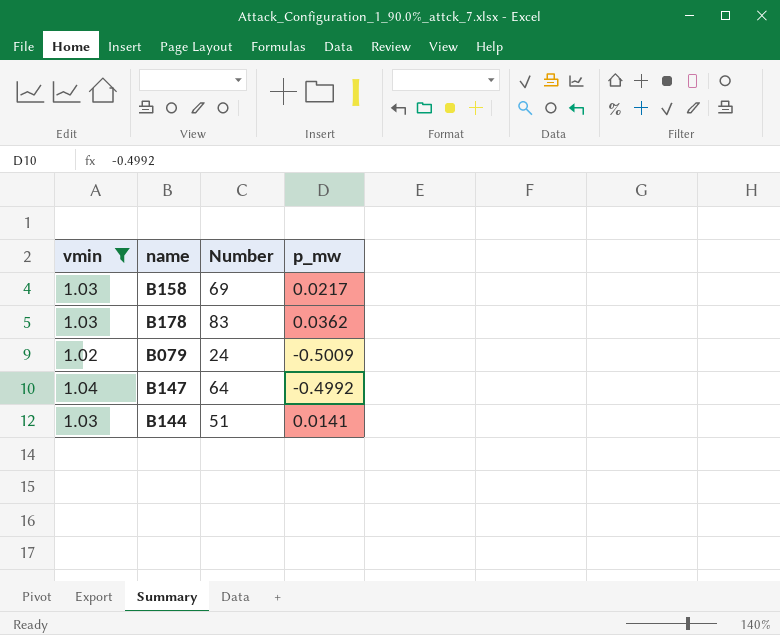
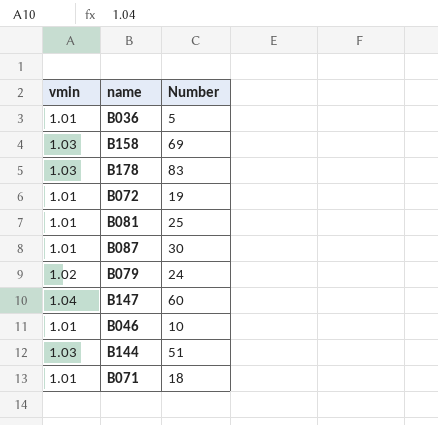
filter: vmin != 1.01 -> none
column p_mw | position: 4 -> none
B147 | Number: 64 -> 60

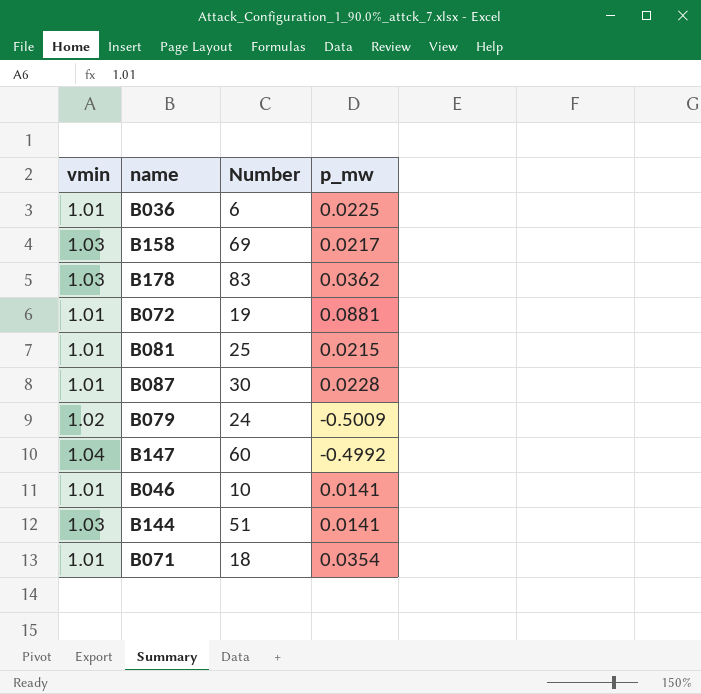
column p_mw | position: none -> 4
B036 | Number: 5 -> 6

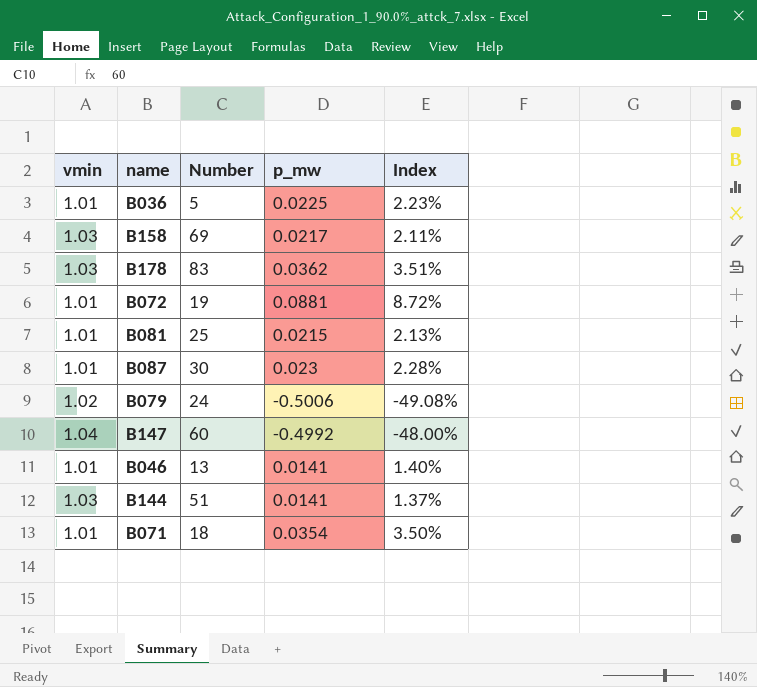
column Index | formula: none -> [p_mw] / [vmin]
B036 | Number: 6 -> 5
B087 | p_mw: 0.0228 -> 0.023
B079 | p_mw: -0.5009 -> -0.5006
B046 | Number: 10 -> 13

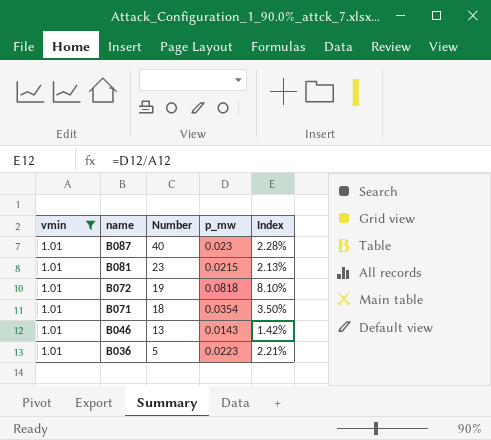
filter: none -> vmin = 1.01
row order: none -> name descending
B087 | Number: 30 -> 40
B081 | Number: 25 -> 23
B072 | p_mw: 0.0881 -> 0.0818
B072 | Index: 8.72% -> 8.10%
B046 | p_mw: 0.0141 -> 0.0143
B046 | Index: 1.40% -> 1.42%
B036 | p_mw: 0.0225 -> 0.0223
B036 | Index: 2.23% -> 2.21%

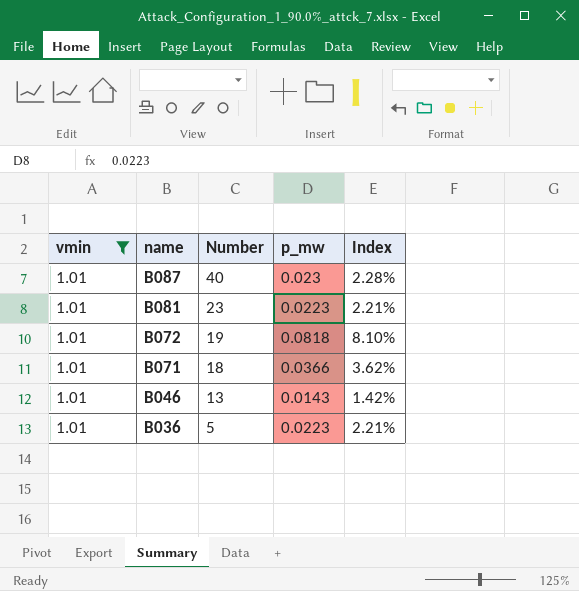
B081 | p_mw: 0.0215 -> 0.0223
B081 | Index: 2.13% -> 2.21%
B071 | p_mw: 0.0354 -> 0.0366
B071 | Index: 3.50% -> 3.62%

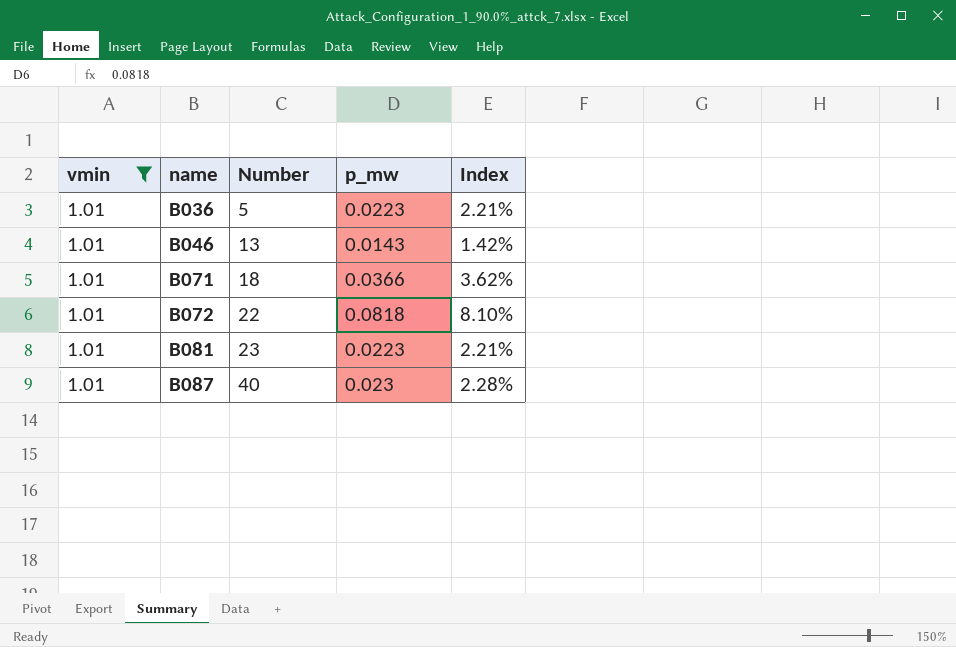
row order: name descending -> name ascending
B072 | Number: 19 -> 22

